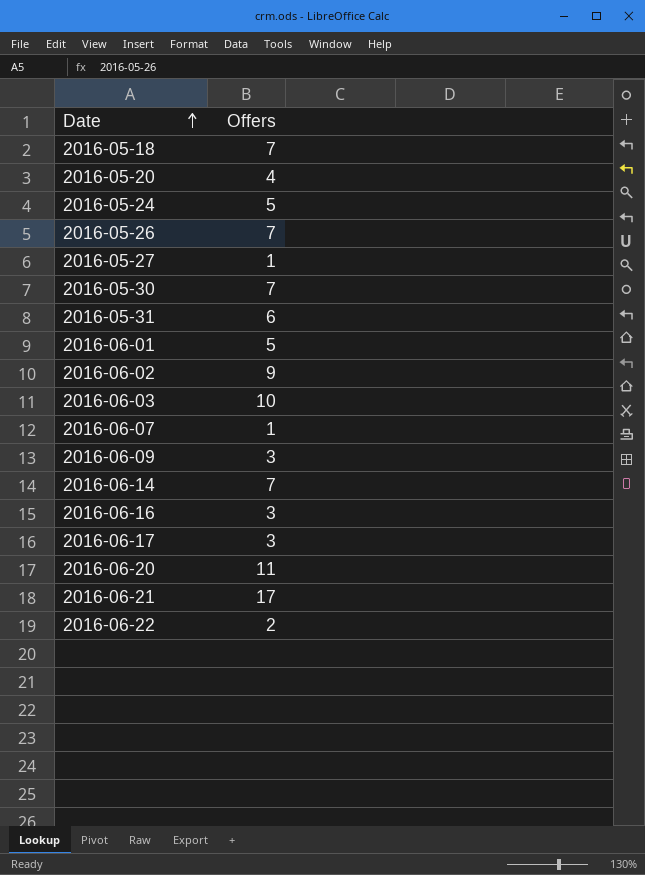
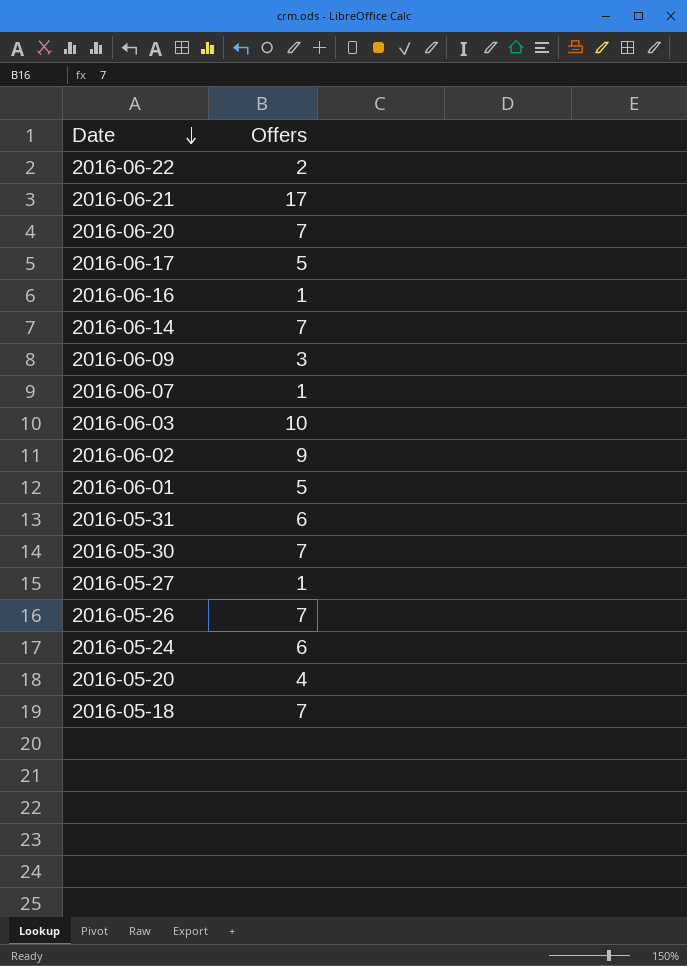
row order: Date ascending -> Date descending
2016-06-20 | Offers: 11 -> 7
2016-06-17 | Offers: 3 -> 5
2016-06-16 | Offers: 3 -> 1
2016-05-24 | Offers: 5 -> 6

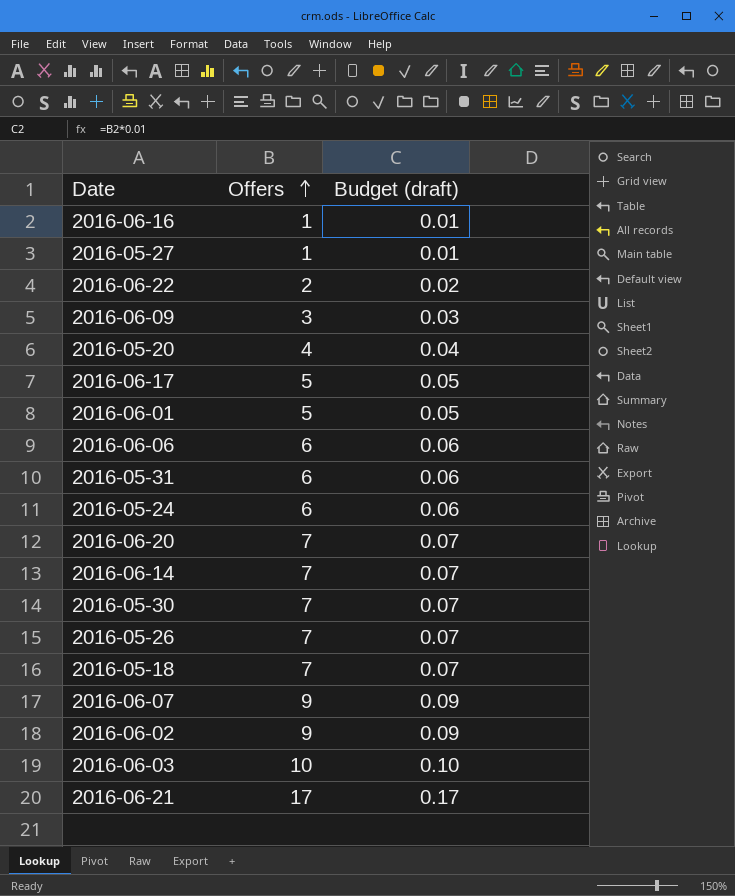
row order: Date descending -> Offers ascending
column Budget (draft) | formula: none -> [Offers] * 0.01
row 2016-06-06: none -> 6 | 0.06
2016-06-07 | Offers: 1 -> 9

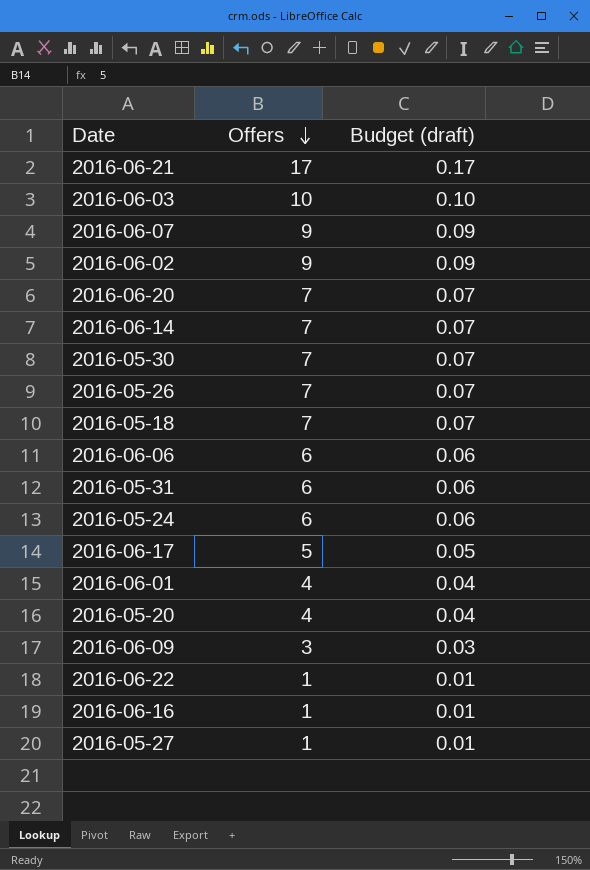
row order: Offers ascending -> Offers descending
2016-06-01 | Offers: 5 -> 4
2016-06-01 | Budget (draft): 0.05 -> 0.04
2016-06-22 | Offers: 2 -> 1
2016-06-22 | Budget (draft): 0.02 -> 0.01

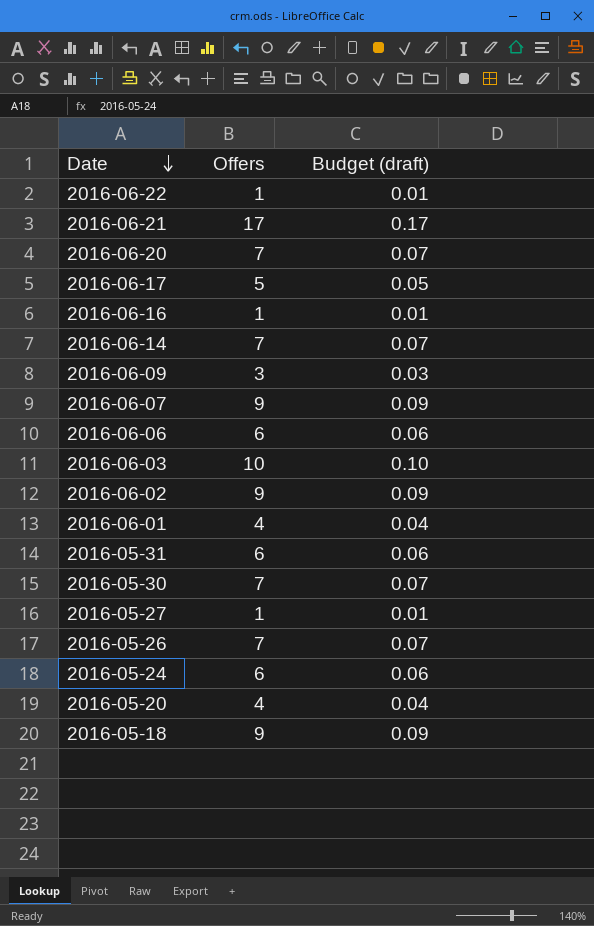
row order: Offers descending -> Date descending
2016-05-18 | Offers: 7 -> 9
2016-05-18 | Budget (draft): 0.07 -> 0.09

